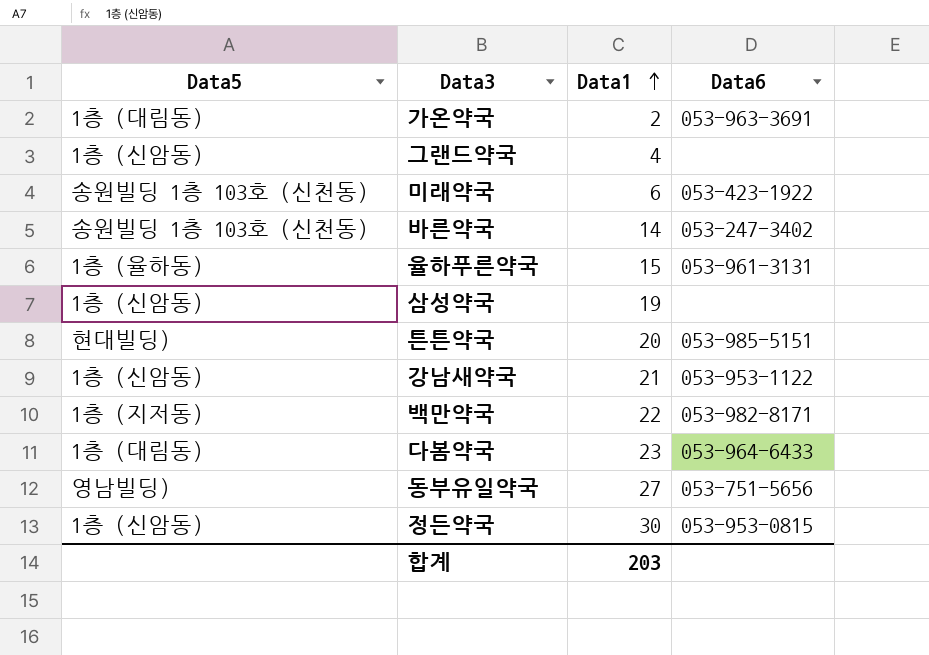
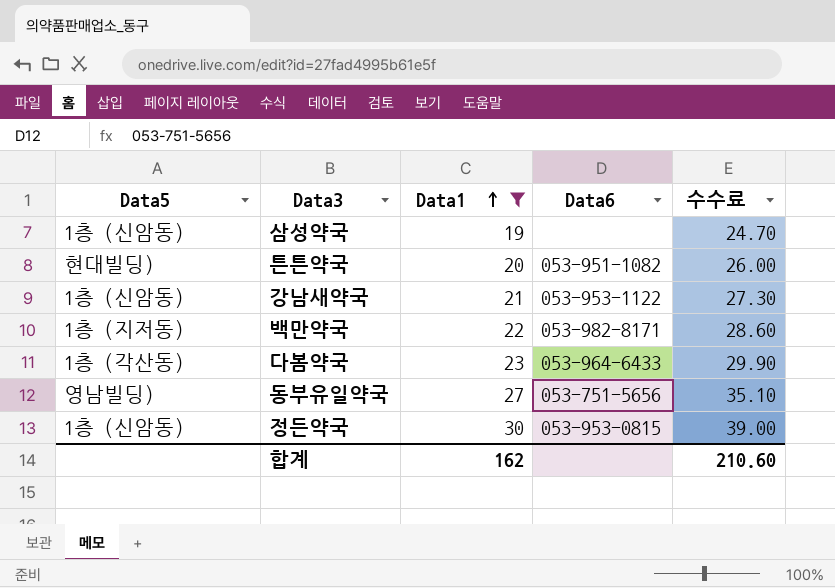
filter: none -> Data1 >= 19
column 수수료 | formula: none -> [Data1] * 1.3
튼튼약국 | Data6: 053-985-5151 -> 053-951-1082
다봄약국 | Data5: 1층 (대림동) -> 1층 (각산동)
합계 | Data1: 203 -> 162

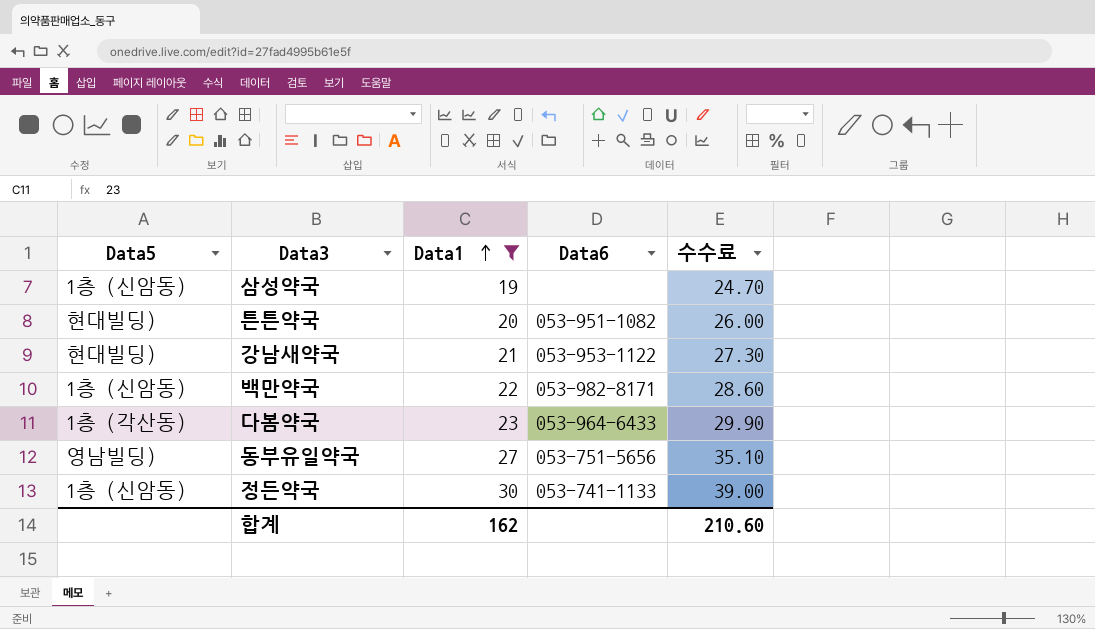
강남새약국 | Data5: 1층 (신암동) -> 현대빌딩)
백만약국 | Data5: 1층 (지저동) -> 1층 (신암동)
정든약국 | Data6: 053-953-0815 -> 053-741-1133

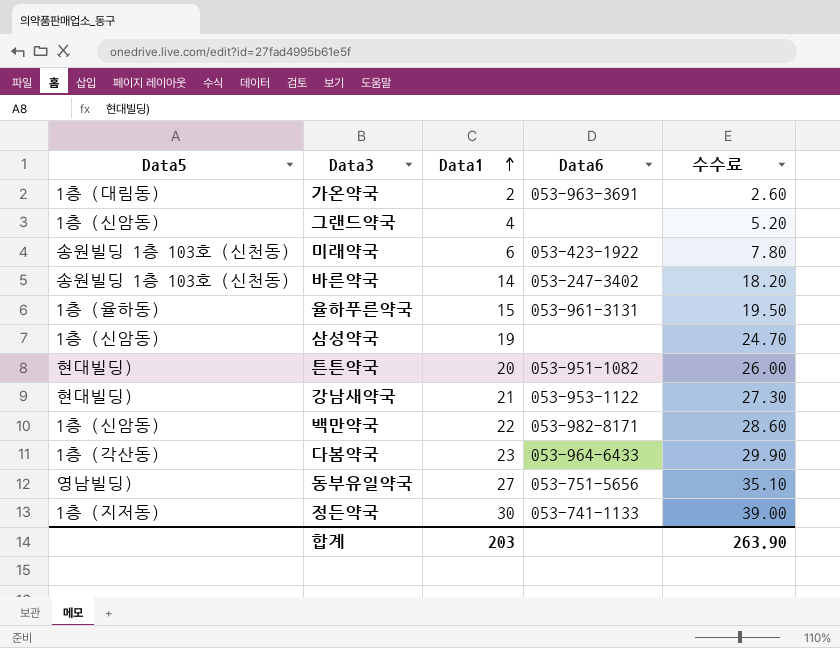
filter: Data1 >= 19 -> none
정든약국 | Data5: 1층 (신암동) -> 1층 (지저동)
합계 | Data1: 162 -> 203
합계 | 수수료: 210.60 -> 263.90

